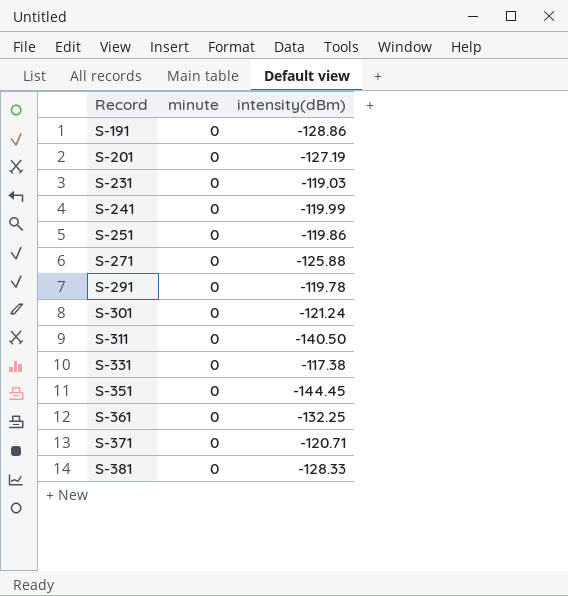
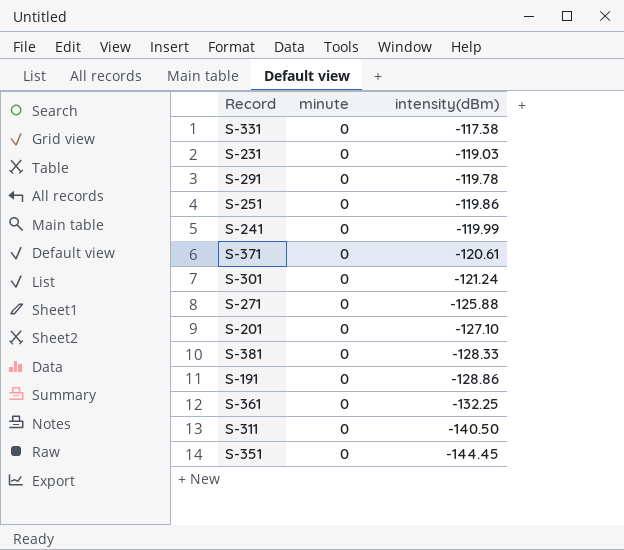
row order: Record ascending -> intensity(dBm) descending
S-371 | intensity(dBm): -120.71 -> -120.61
S-201 | intensity(dBm): -127.19 -> -127.10

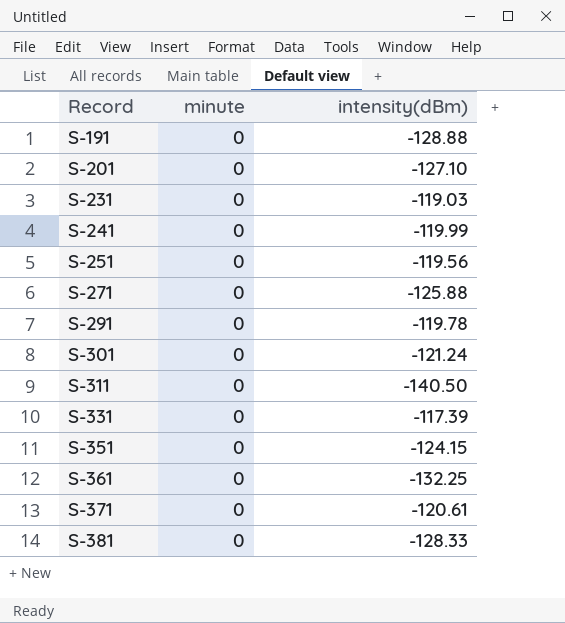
row order: intensity(dBm) descending -> Record ascending
S-191 | intensity(dBm): -128.86 -> -128.88
S-251 | intensity(dBm): -119.86 -> -119.56
S-331 | intensity(dBm): -117.38 -> -117.39
S-351 | intensity(dBm): -144.45 -> -124.15

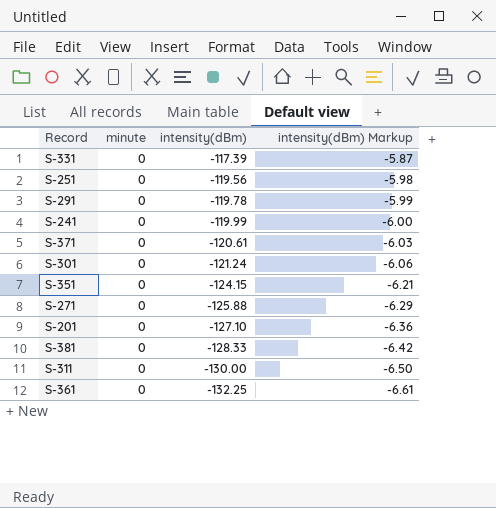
row order: Record ascending -> intensity(dBm) descending
column intensity(dBm) Markup | formula: none -> [intensity(dBm)] * 0.05
row S-191: 0 | -128.88 -> none
row S-231: 0 | -119.03 -> none
S-311 | intensity(dBm): -140.50 -> -130.00

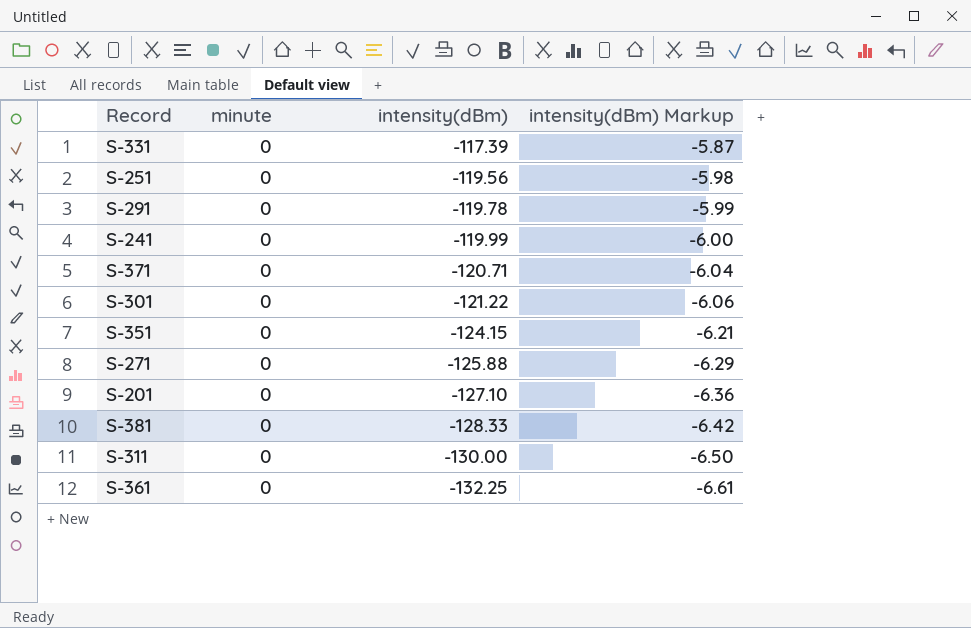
S-371 | intensity(dBm): -120.61 -> -120.71
S-371 | intensity(dBm) Markup: -6.03 -> -6.04
S-301 | intensity(dBm): -121.24 -> -121.22

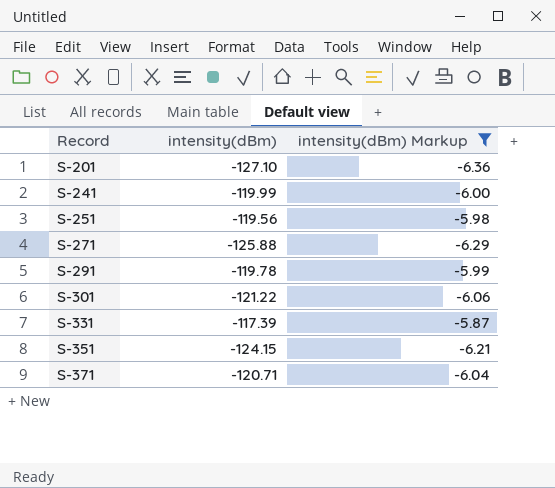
filter: none -> intensity(dBm) Markup >= -6.36
row order: intensity(dBm) descending -> Record ascending
column minute | position: 2 -> none

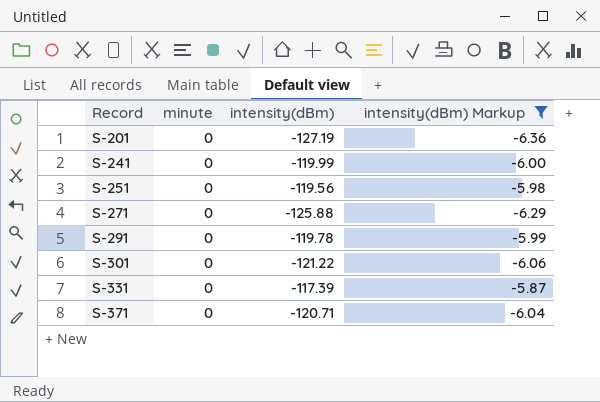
column minute | position: none -> 2
row S-351: -124.15 | -6.21 -> none
S-201 | intensity(dBm): -127.10 -> -127.19

